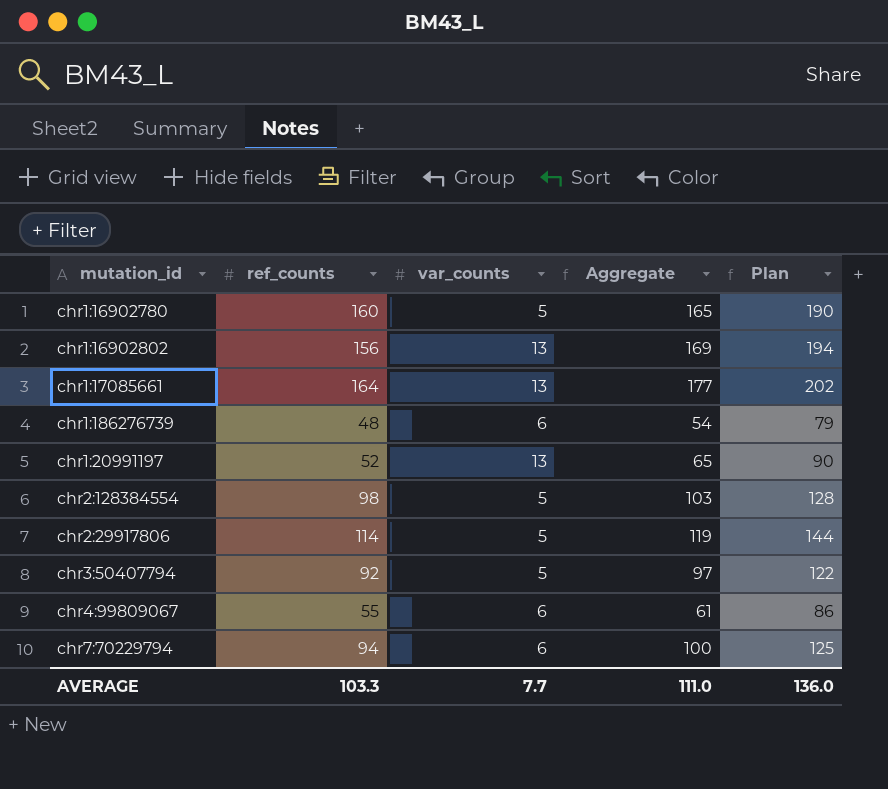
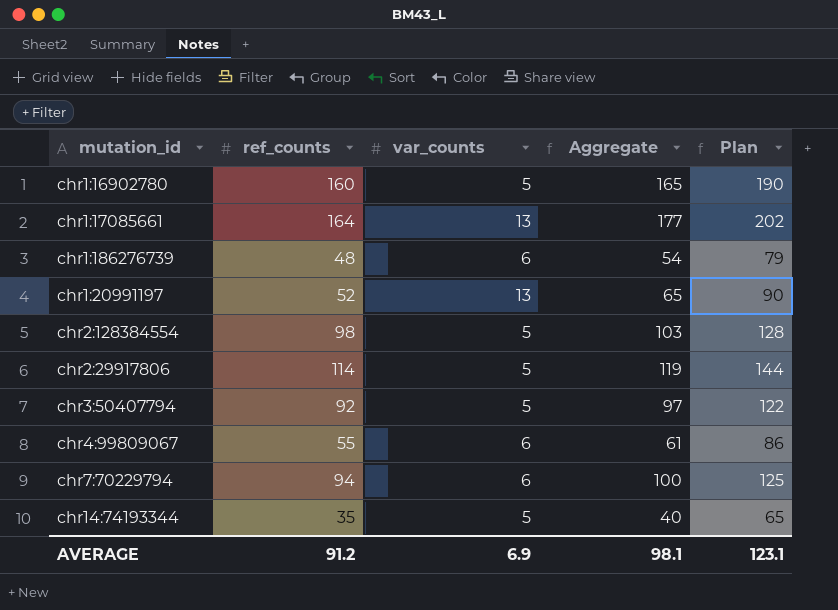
row chr1:16902802: 156 | 13 | 169 | 194 -> none
row chr14:74193344: none -> 35 | 5 | 40 | 65
AVERAGE | ref_counts: 103.3 -> 91.2
AVERAGE | var_counts: 7.7 -> 6.9
AVERAGE | Aggregate: 111.0 -> 98.1
AVERAGE | Plan: 136.0 -> 123.1

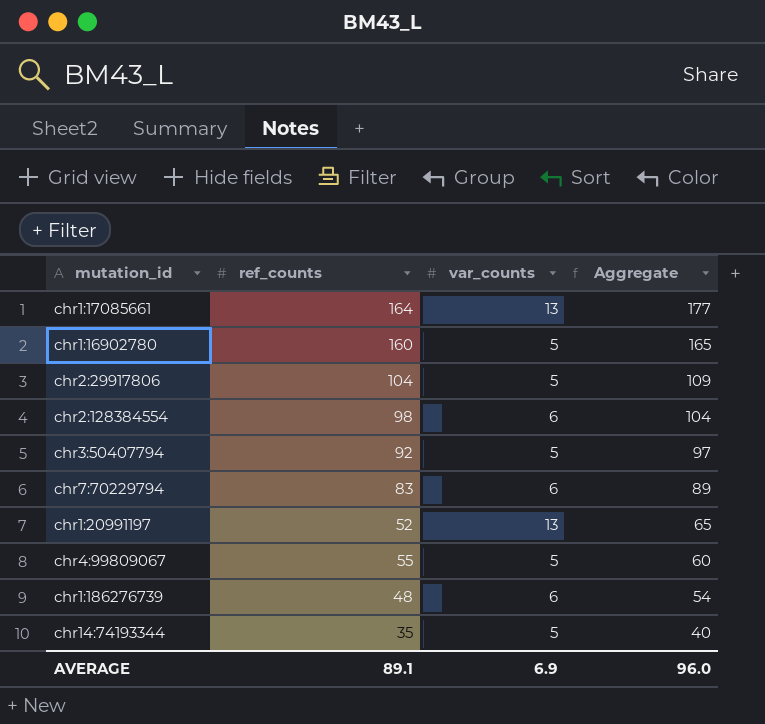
row order: none -> Aggregate descending
column Plan | formula: [Aggregate] + 25 -> none
chr2:29917806 | ref_counts: 114 -> 104
chr2:29917806 | Aggregate: 119 -> 109
chr2:128384554 | var_counts: 5 -> 6
chr2:128384554 | Aggregate: 103 -> 104
chr7:70229794 | ref_counts: 94 -> 83
chr7:70229794 | Aggregate: 100 -> 89
chr4:99809067 | var_counts: 6 -> 5
chr4:99809067 | Aggregate: 61 -> 60
AVERAGE | ref_counts: 91.2 -> 89.1
AVERAGE | Aggregate: 98.1 -> 96.0

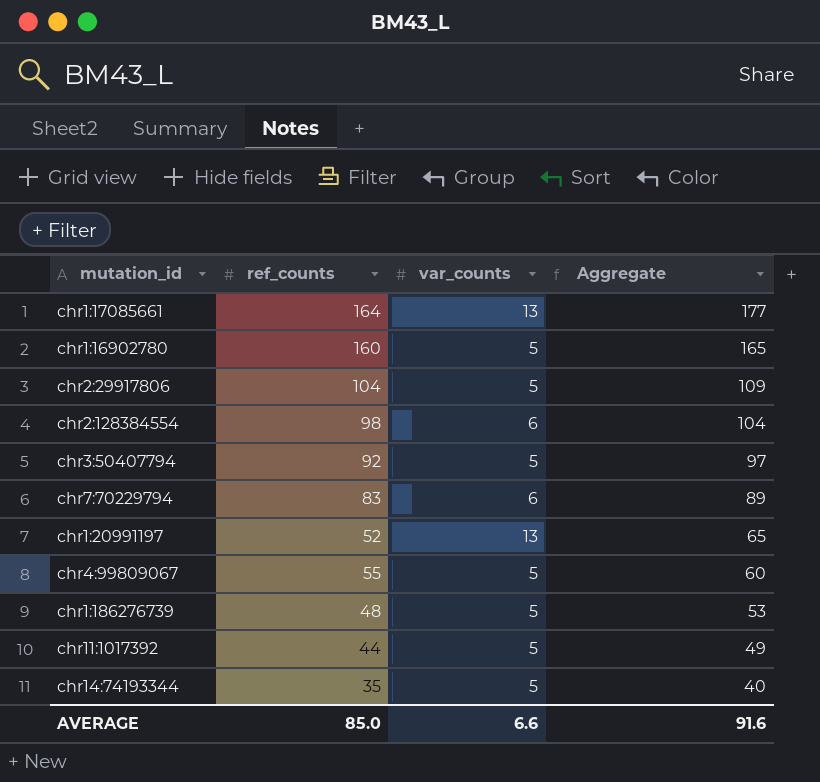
chr1:186276739 | var_counts: 6 -> 5
chr1:186276739 | Aggregate: 54 -> 53
row chr11:1017392: none -> 44 | 5 | 49
AVERAGE | ref_counts: 89.1 -> 85.0
AVERAGE | var_counts: 6.9 -> 6.6
AVERAGE | Aggregate: 96.0 -> 91.6

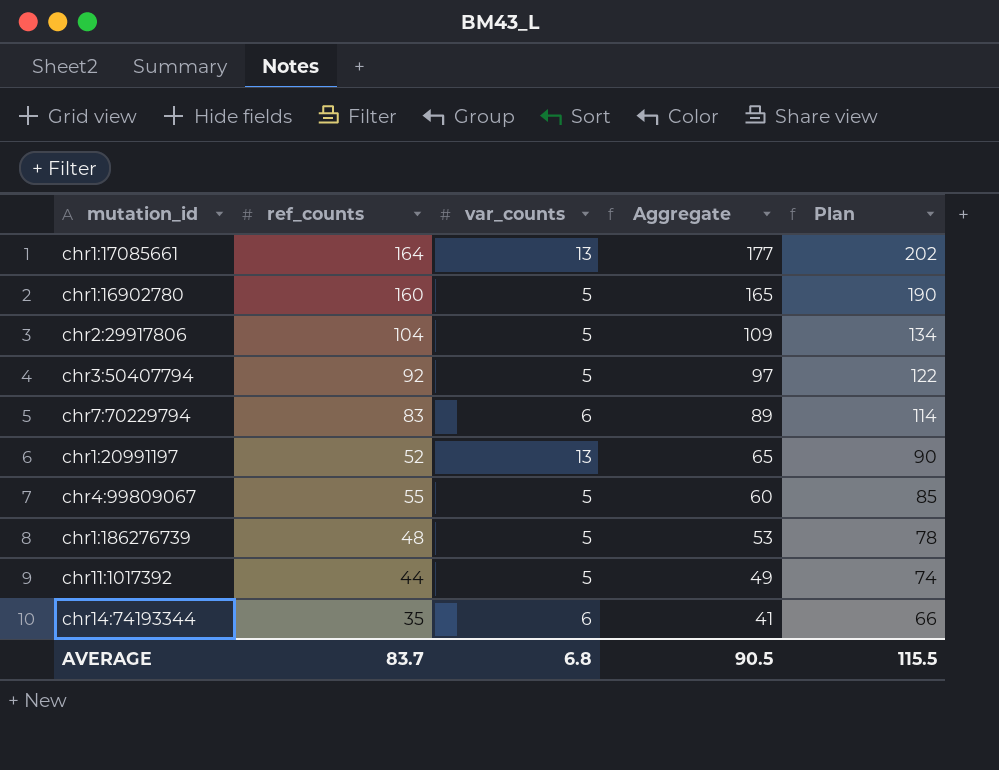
column Plan | formula: none -> [Aggregate] + 25
row chr2:128384554: 98 | 6 | 104 -> none
chr14:74193344 | var_counts: 5 -> 6
chr14:74193344 | Aggregate: 40 -> 41
AVERAGE | ref_counts: 85.0 -> 83.7
AVERAGE | var_counts: 6.6 -> 6.8
AVERAGE | Aggregate: 91.6 -> 90.5

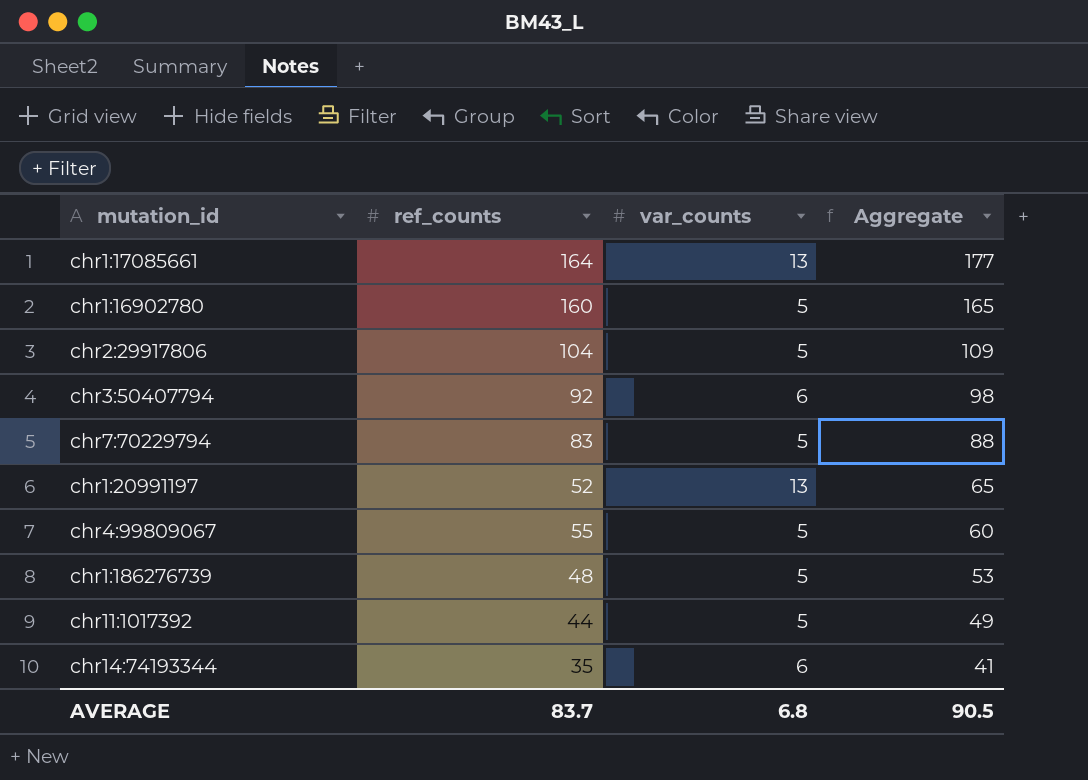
column Plan | formula: [Aggregate] + 25 -> none
chr3:50407794 | var_counts: 5 -> 6
chr3:50407794 | Aggregate: 97 -> 98
chr7:70229794 | var_counts: 6 -> 5
chr7:70229794 | Aggregate: 89 -> 88

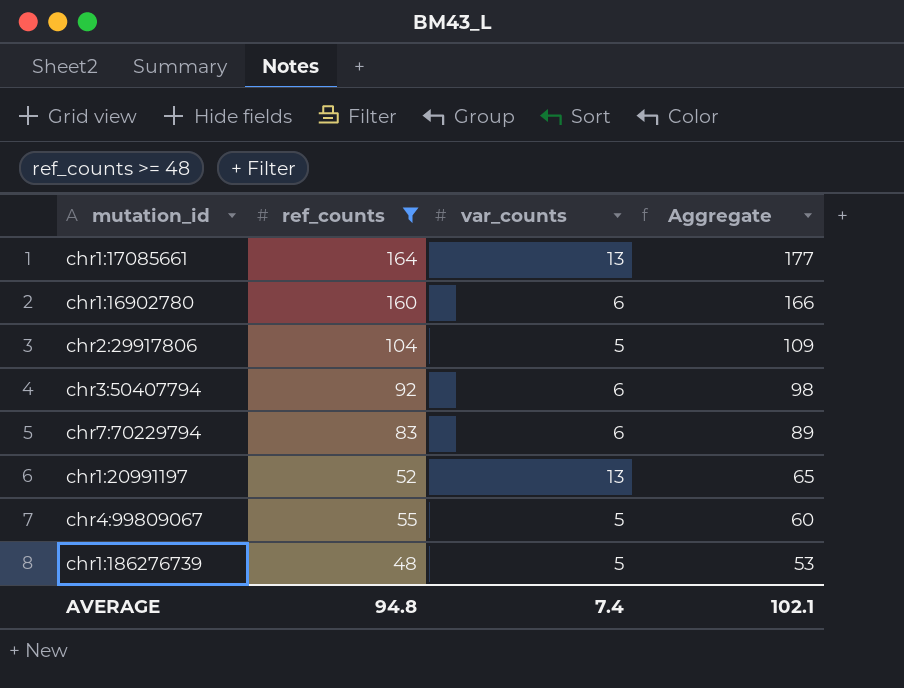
filter: none -> ref_counts >= 48
chr1:16902780 | var_counts: 5 -> 6
chr1:16902780 | Aggregate: 165 -> 166
chr7:70229794 | var_counts: 5 -> 6
chr7:70229794 | Aggregate: 88 -> 89
AVERAGE | ref_counts: 83.7 -> 94.8
AVERAGE | var_counts: 6.8 -> 7.4
AVERAGE | Aggregate: 90.5 -> 102.1

